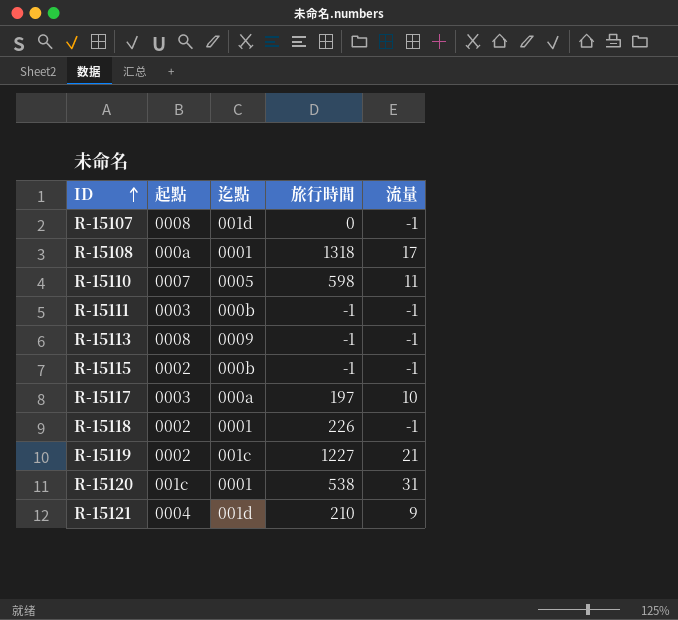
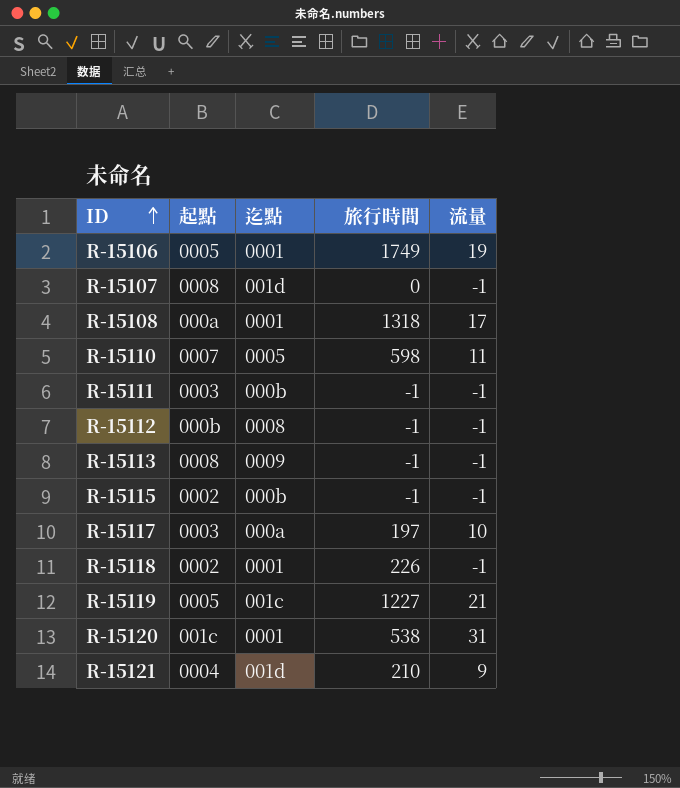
row R-15106: none -> 0005 | 0001 | 1749 | 19
row R-15112: none -> 000b | 0008 | -1 | -1
R-15119 | 起點: 0002 -> 0005

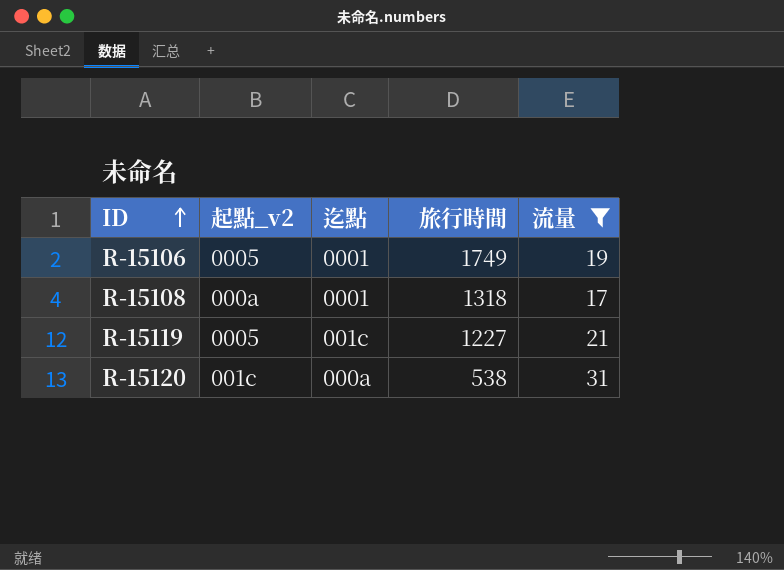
filter: none -> 流量 >= 17
column name: 起點 -> 起點_v2
R-15120 | 迄點: 0001 -> 000a

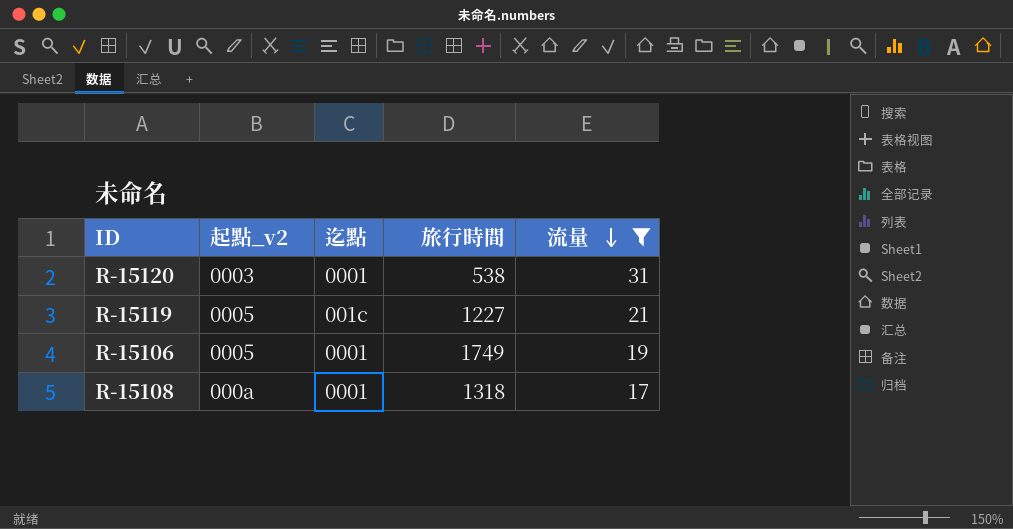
row order: ID ascending -> 流量 descending
R-15120 | 起點_v2: 001c -> 0003
R-15120 | 迄點: 000a -> 0001

